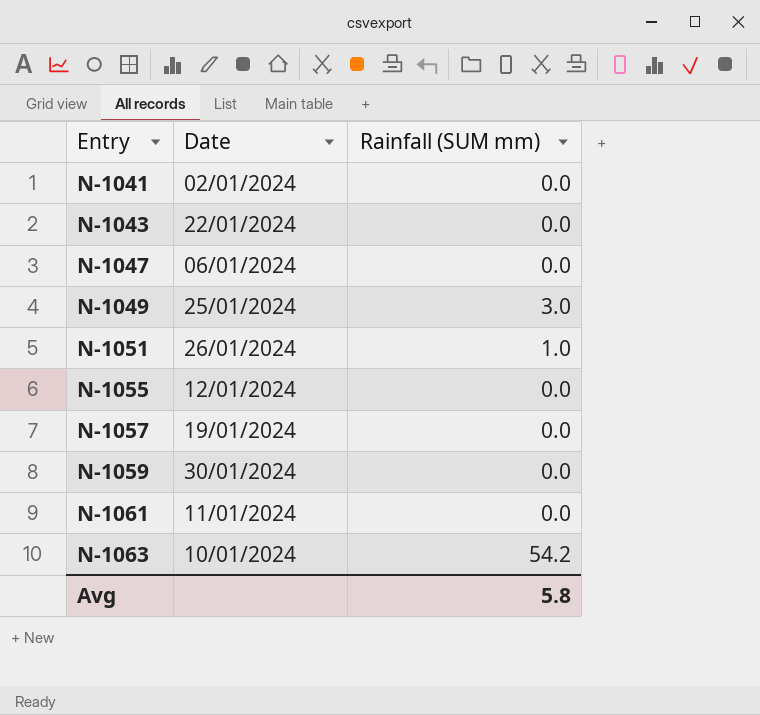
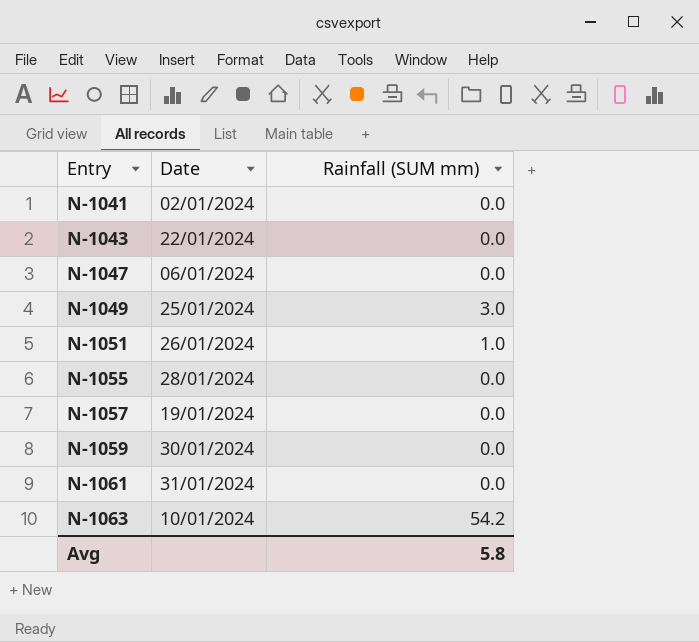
N-1055 | Date: 12/01/2024 -> 28/01/2024
N-1061 | Date: 11/01/2024 -> 31/01/2024

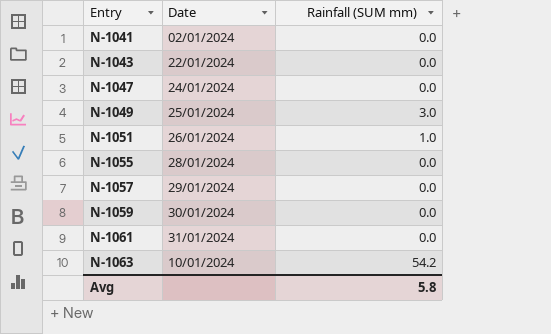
N-1047 | Date: 06/01/2024 -> 24/01/2024
N-1057 | Date: 19/01/2024 -> 29/01/2024

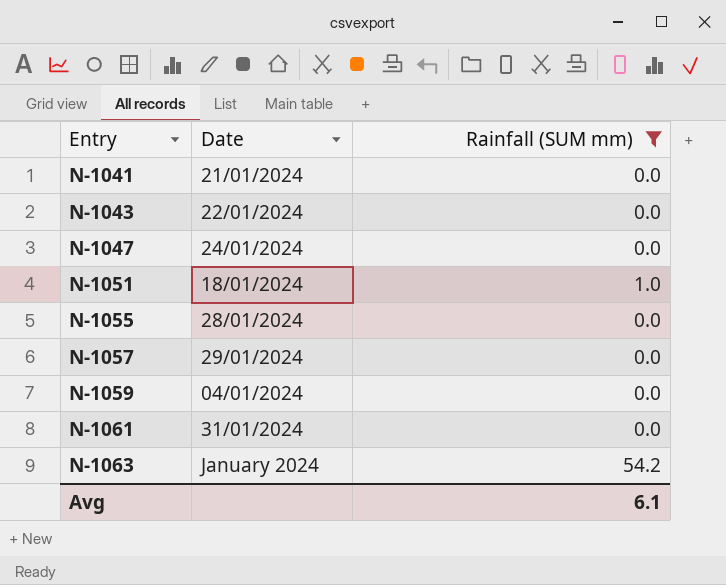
filter: none -> Rainfall (SUM mm) != 3.0
N-1041 | Date: 02/01/2024 -> 21/01/2024
N-1051 | Date: 26/01/2024 -> 18/01/2024
N-1059 | Date: 30/01/2024 -> 04/01/2024
N-1063 | Date: 10/01/2024 -> January 2024
Avg | Rainfall (SUM mm): 5.8 -> 6.1

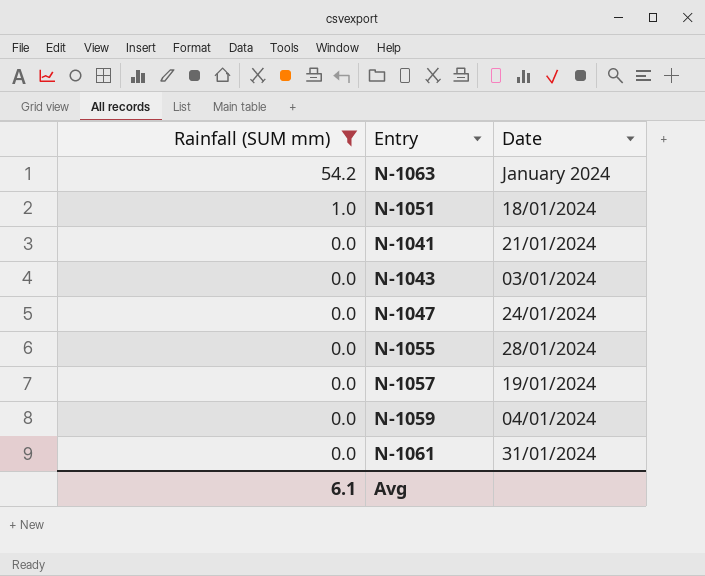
row order: Entry ascending -> Rainfall (SUM mm) descending
column Rainfall (SUM mm) | position: 3 -> 1
N-1043 | Date: 22/01/2024 -> 03/01/2024
N-1057 | Date: 29/01/2024 -> 19/01/2024

